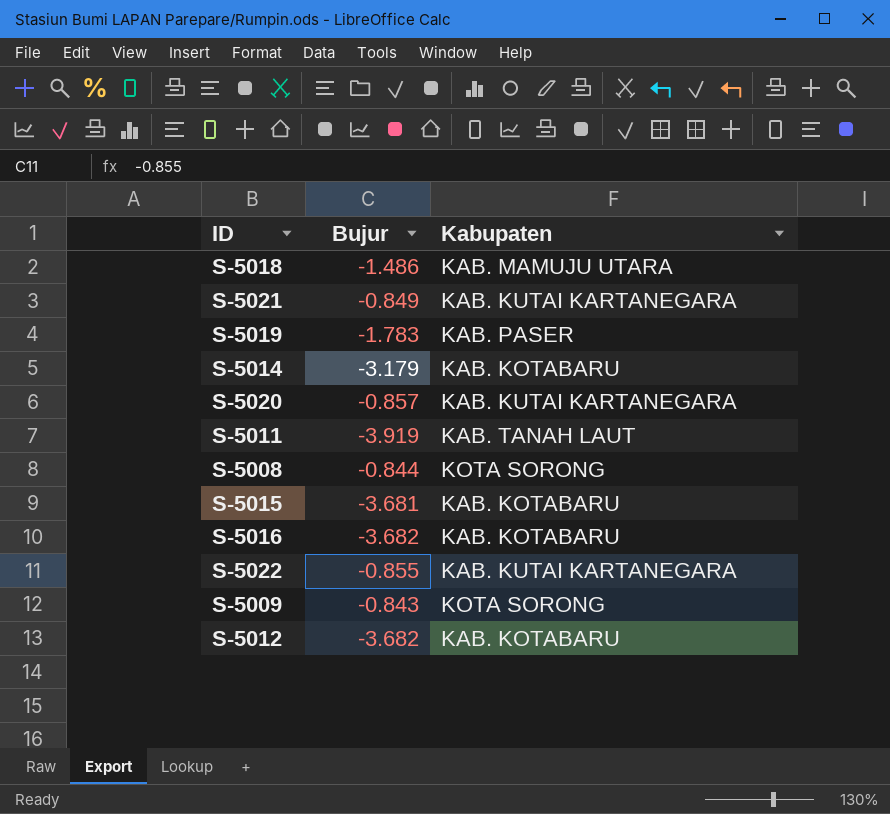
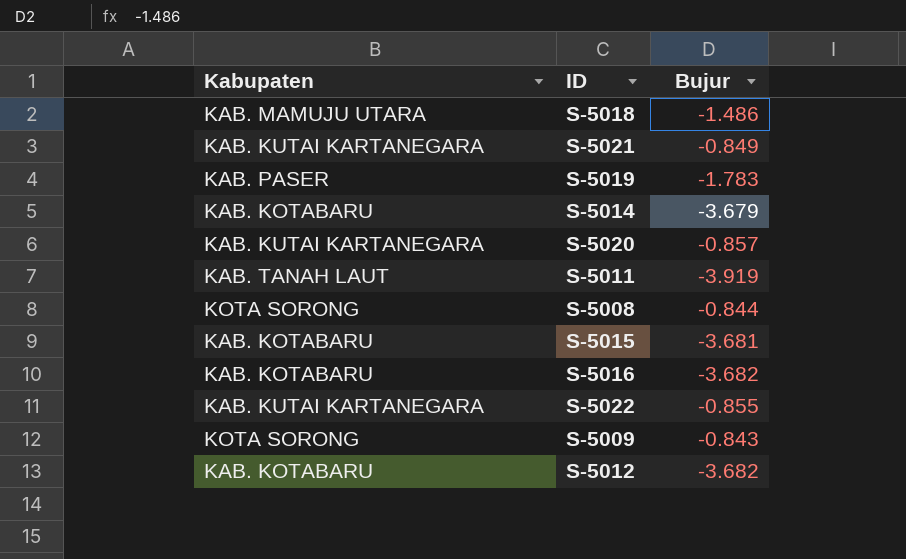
column Kabupaten | position: 3 -> 1
S-5014 | Bujur: -3.179 -> -3.679

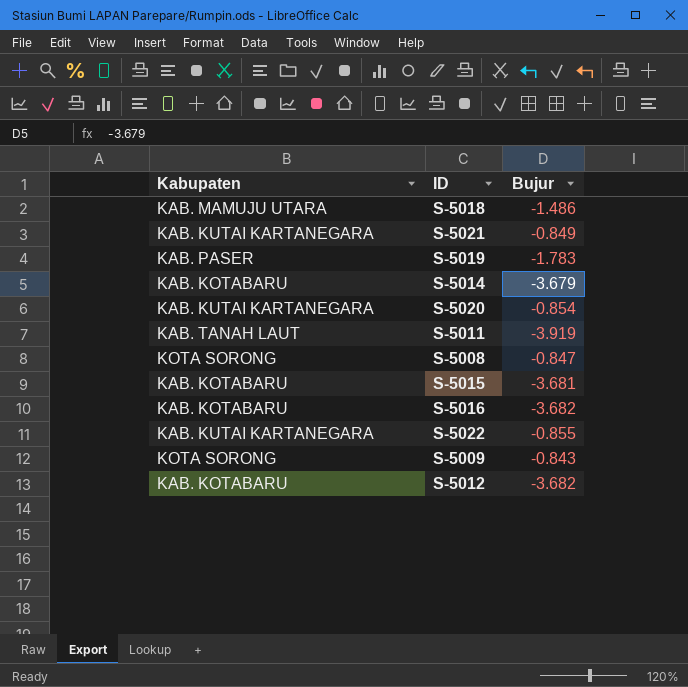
S-5020 | Bujur: -0.857 -> -0.854
S-5008 | Bujur: -0.844 -> -0.847

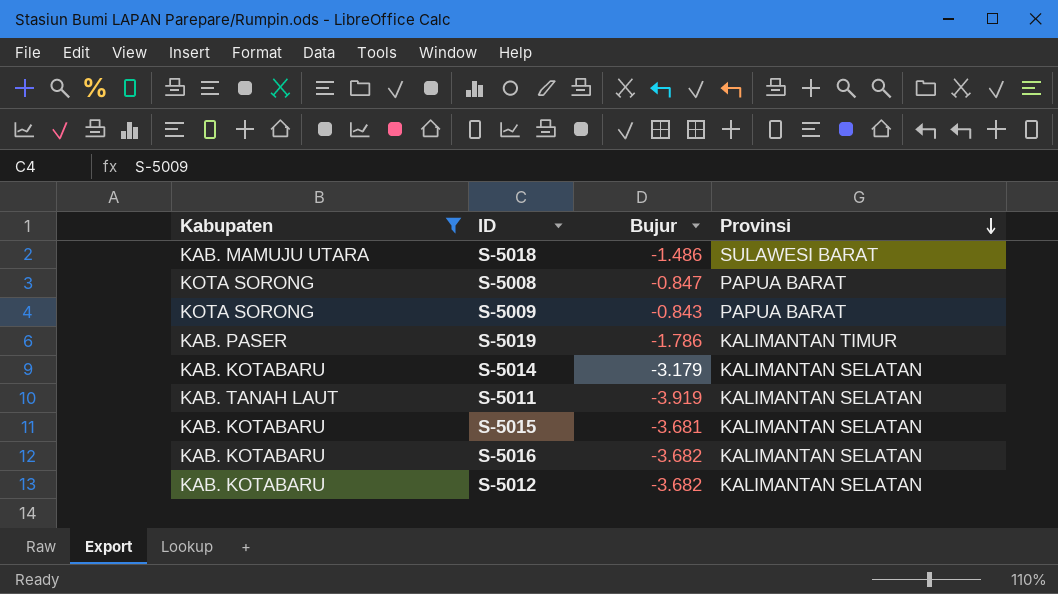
filter: none -> Kabupaten != KAB. KUTAI KARTANEGARA
row order: none -> Provinsi descending
column Provinsi | position: none -> 4
S-5019 | Bujur: -1.783 -> -1.786
S-5014 | Bujur: -3.679 -> -3.179

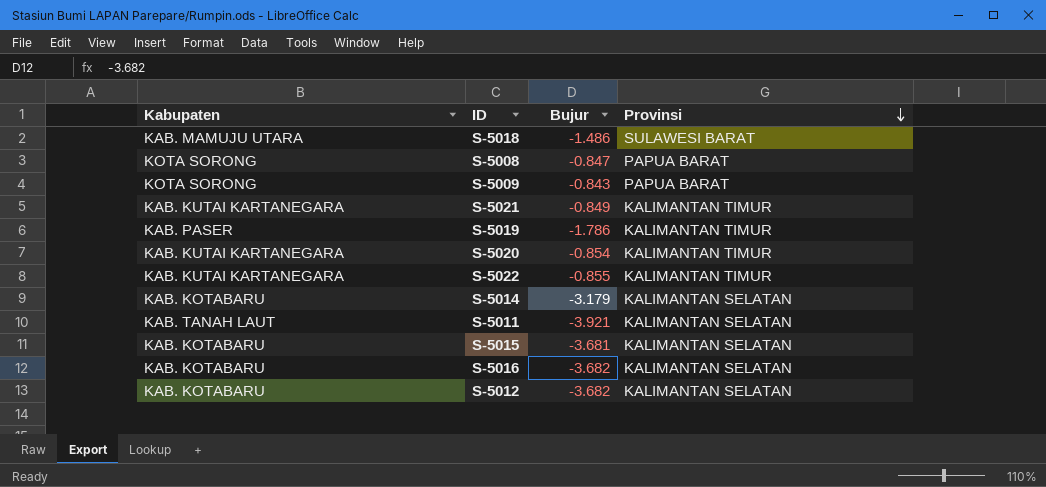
filter: Kabupaten != KAB. KUTAI KARTANEGARA -> none
S-5011 | Bujur: -3.919 -> -3.921

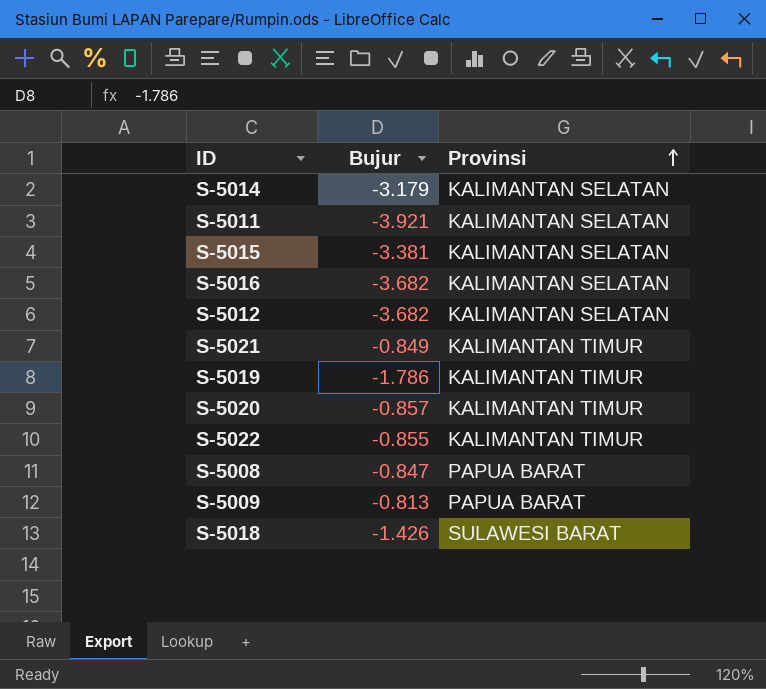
row order: Provinsi descending -> Provinsi ascending
column Kabupaten | position: 1 -> none
S-5015 | Bujur: -3.681 -> -3.381
S-5020 | Bujur: -0.854 -> -0.857
S-5009 | Bujur: -0.843 -> -0.813
S-5018 | Bujur: -1.486 -> -1.426

